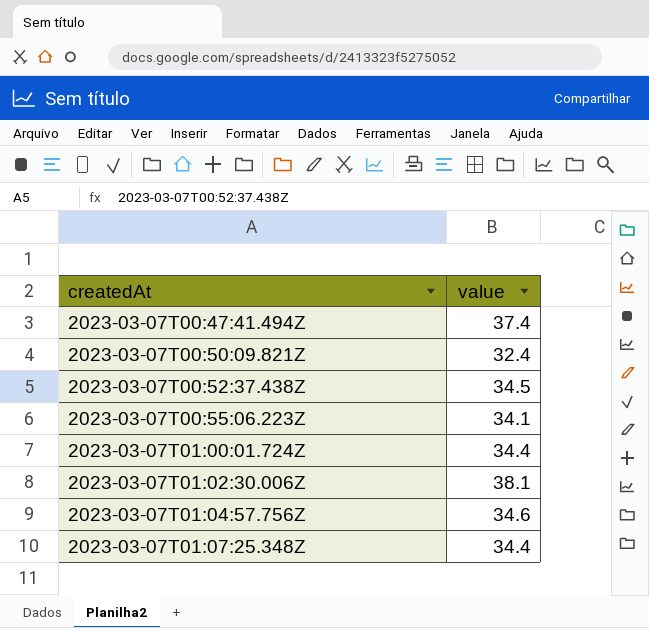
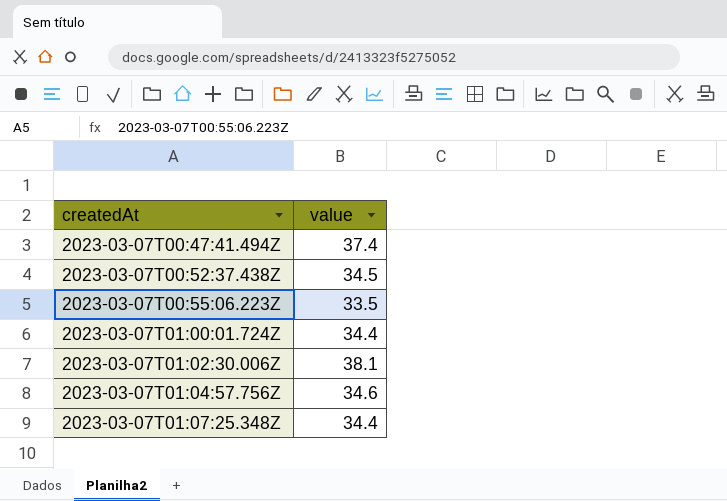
row 2023-03-07T00:50:09.821Z: 32.4 -> none
2023-03-07T00:55:06.223Z | value: 34.1 -> 33.5

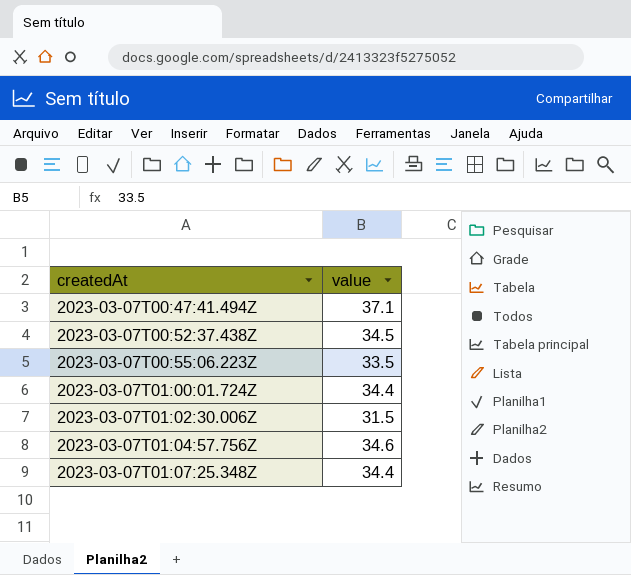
2023-03-07T00:47:41.494Z | value: 37.4 -> 37.1
2023-03-07T01:02:30.006Z | value: 38.1 -> 31.5

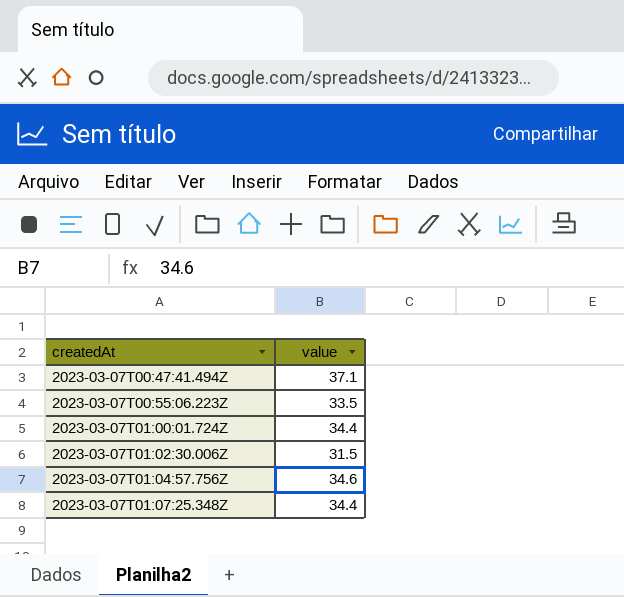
row 2023-03-07T00:52:37.438Z: 34.5 -> none

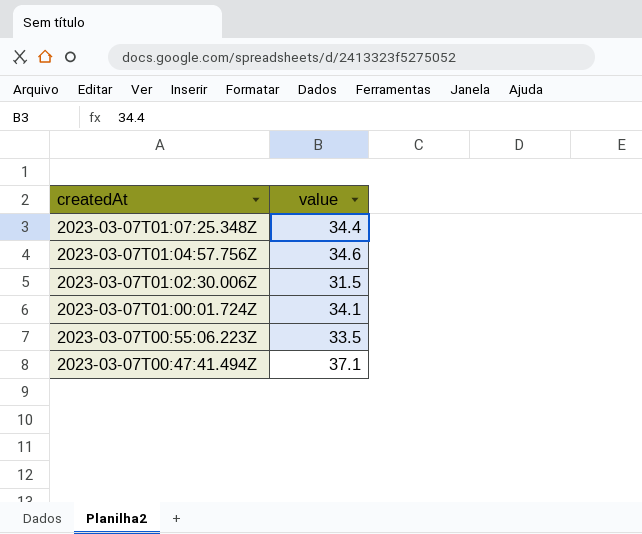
row order: createdAt ascending -> createdAt descending
2023-03-07T01:00:01.724Z | value: 34.4 -> 34.1

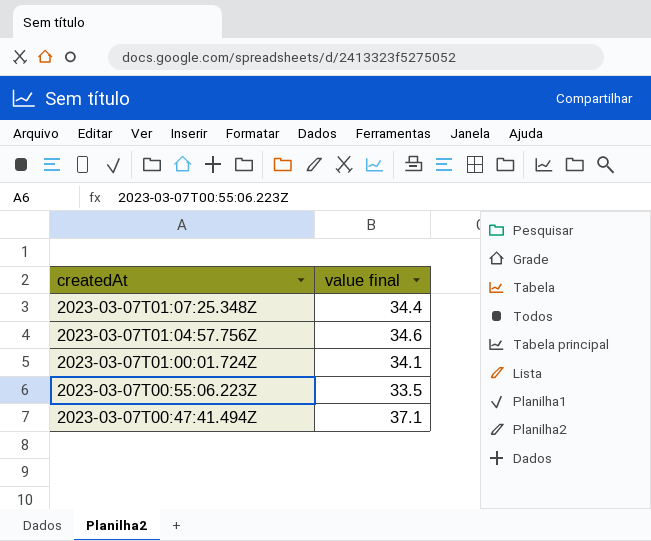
column name: value -> value final
row 2023-03-07T01:02:30.006Z: 31.5 -> none

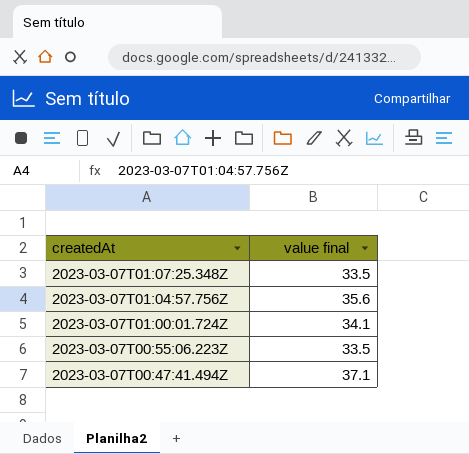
2023-03-07T01:07:25.348Z | value final: 34.4 -> 33.5
2023-03-07T01:04:57.756Z | value final: 34.6 -> 35.6

